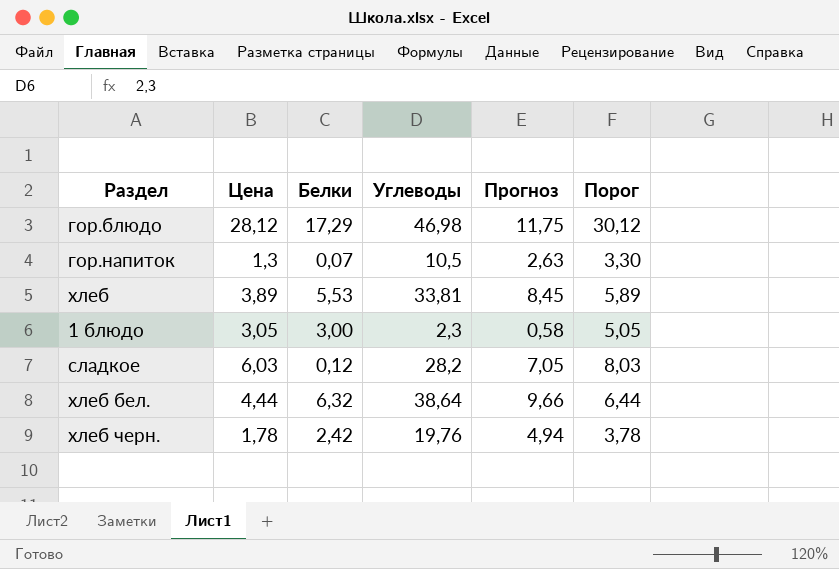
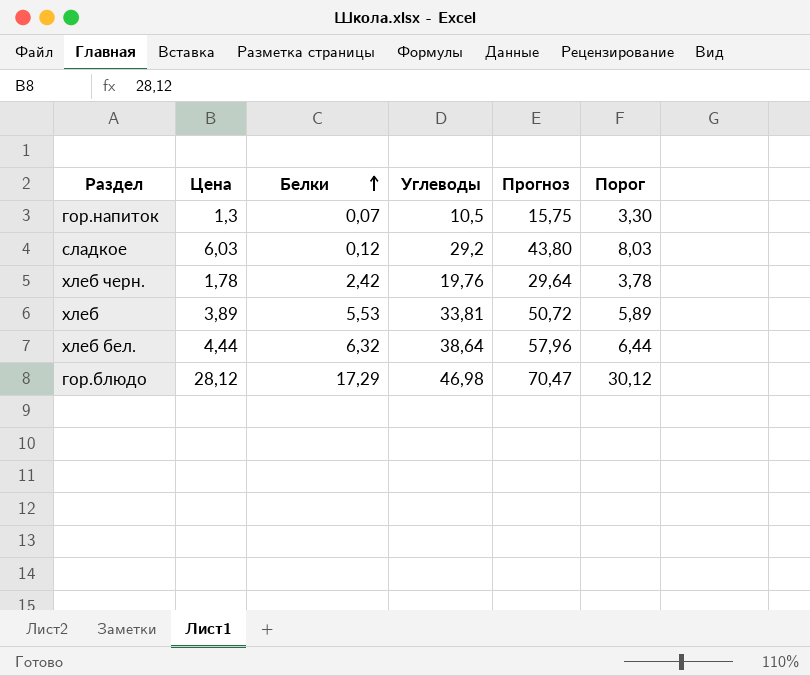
row order: none -> Белки ascending
column Прогноз | formula: [Углеводы] * 0,25 -> [Углеводы] * 1,5
row 1 блюдо: 3,05 | 3,00 | 2,3 | 0,58 | 5,05 -> none
сладкое | Углеводы: 28,2 -> 29,2

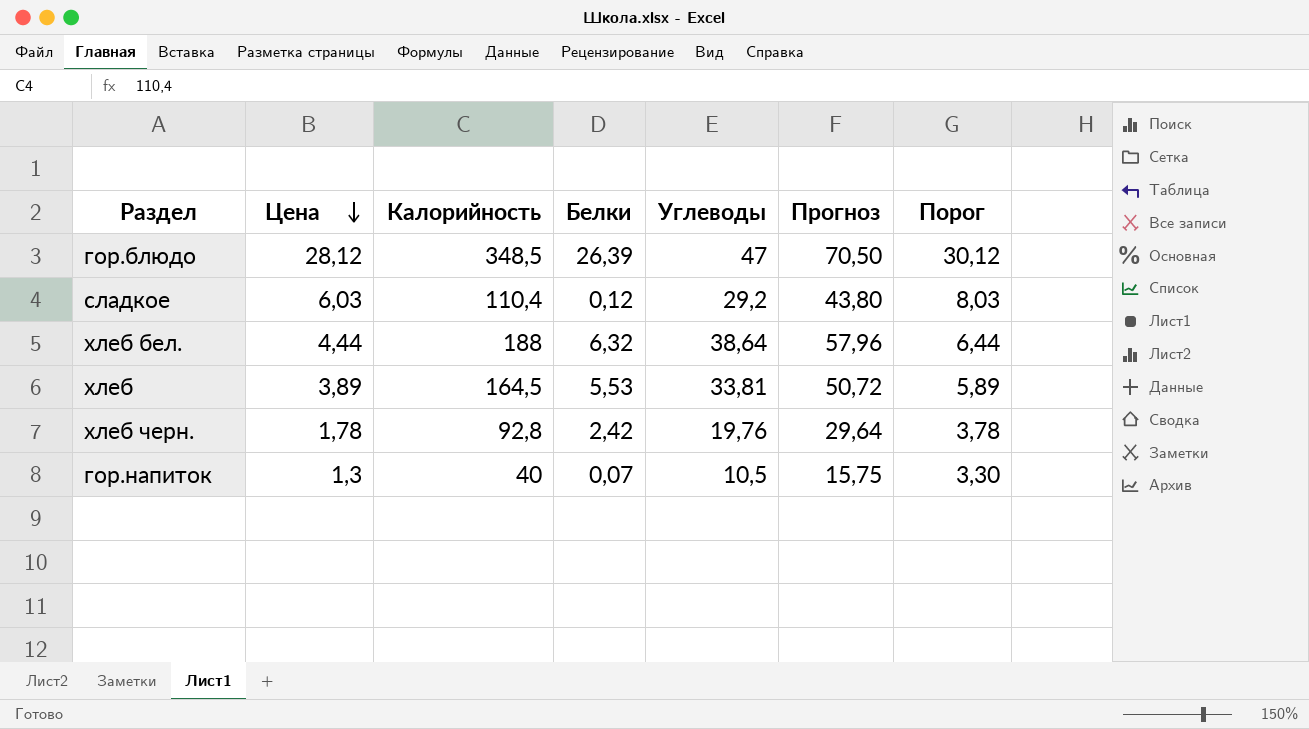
row order: Белки ascending -> Цена descending
column Калорийность | position: none -> 3
гор.блюдо | Белки: 17,29 -> 26,39
гор.блюдо | Углеводы: 46,98 -> 47
гор.блюдо | Прогноз: 70,47 -> 70,50

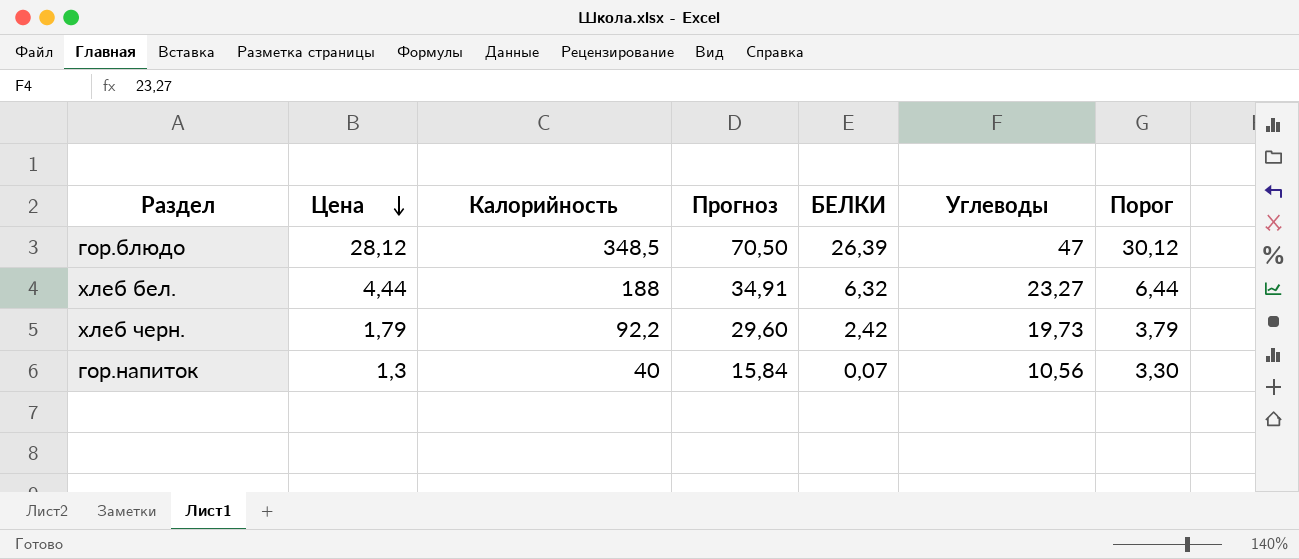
column Прогноз | position: 6 -> 4
column name: Белки -> БЕЛКИ
row сладкое: 6,03 | 110,4 | 0,12 | 29,2 | 43,80 | 8,03 -> none
row хлеб: 3,89 | 164,5 | 5,53 | 33,81 | 50,72 | 5,89 -> none
хлеб бел. | Прогноз: 57,96 -> 34,91
хлеб бел. | Углеводы: 38,64 -> 23,27
хлеб черн. | Цена: 1,78 -> 1,79
хлеб черн. | Калорийность: 92,8 -> 92,2
хлеб черн. | Прогноз: 29,64 -> 29,60
хлеб черн. | Углеводы: 19,76 -> 19,73
хлеб черн. | Порог: 3,78 -> 3,79
гор.напиток | Прогноз: 15,75 -> 15,84
гор.напиток | Углеводы: 10,5 -> 10,56

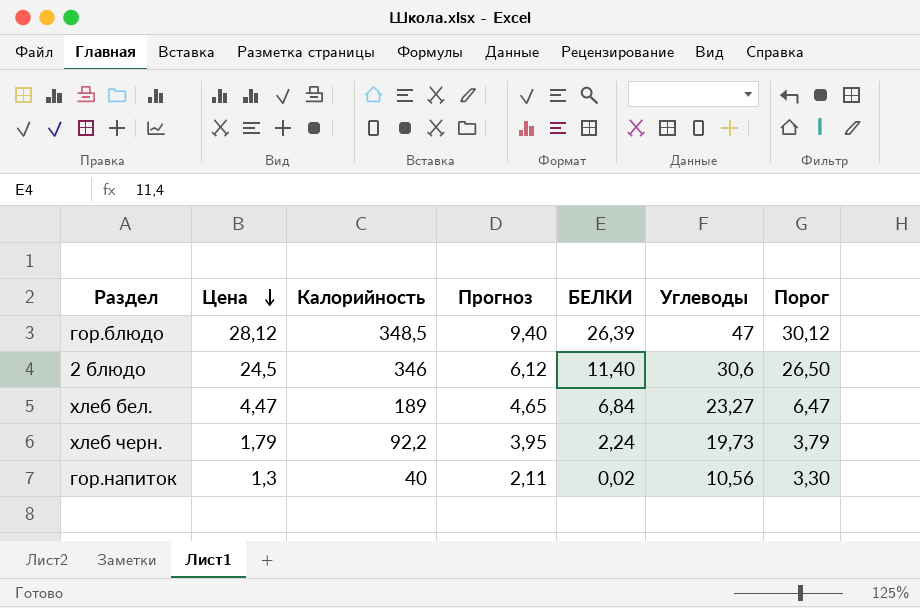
column Прогноз | formula: [Углеводы] * 1,5 -> [Углеводы] * 0,2
row 2 блюдо: none -> 24,5 | 346 | 6,12 | 11,40 | 30,6 | 26,50
хлеб бел. | Цена: 4,44 -> 4,47
хлеб бел. | Калорийность: 188 -> 189
хлеб бел. | БЕЛКИ: 6,32 -> 6,84
хлеб бел. | Порог: 6,44 -> 6,47
хлеб черн. | БЕЛКИ: 2,42 -> 2,24
гор.напиток | БЕЛКИ: 0,07 -> 0,02

